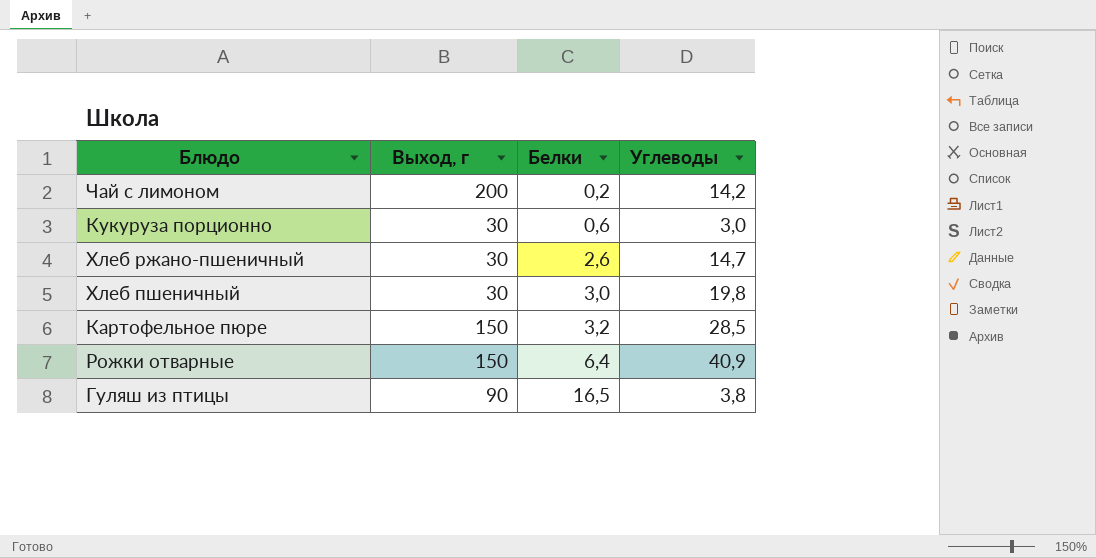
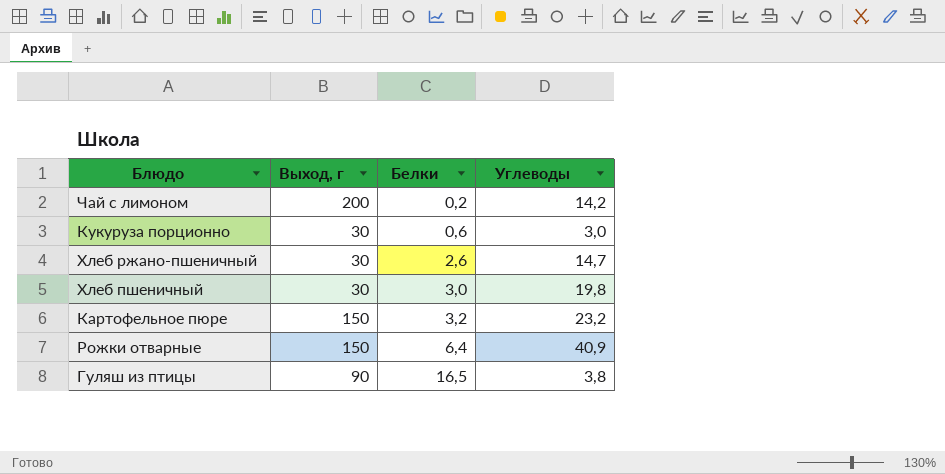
Картофельное пюре | Углеводы: 28,5 -> 23,2

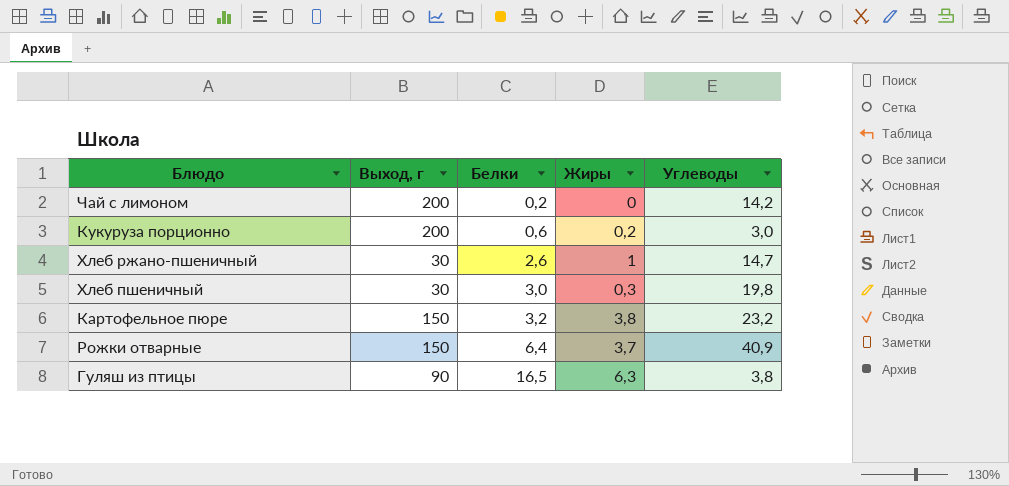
column Жиры | position: none -> 4
Кукуруза порционно | Выход, г: 30 -> 200

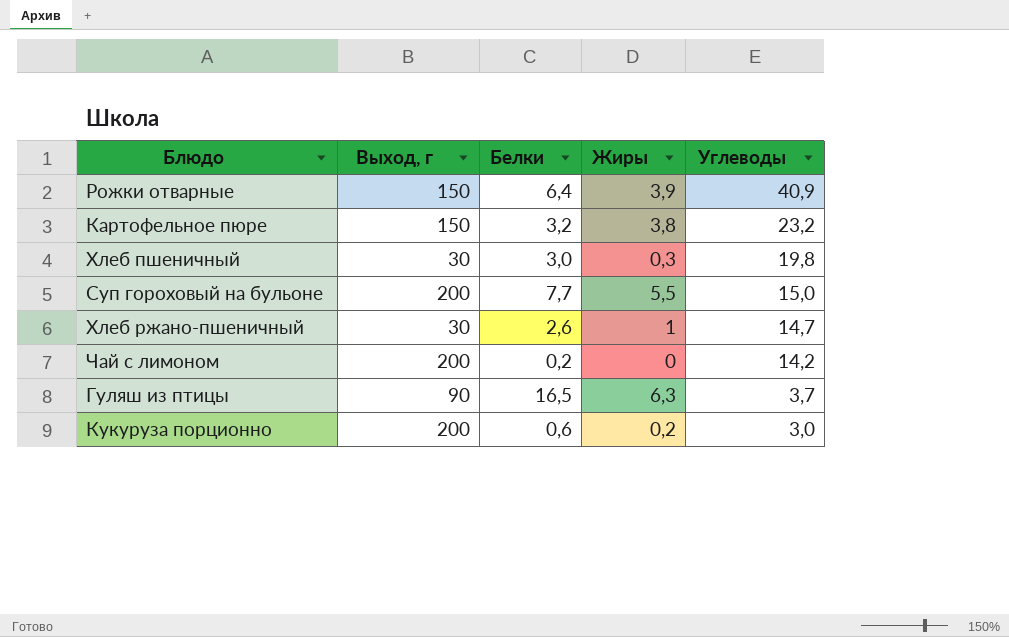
row order: Белки ascending -> Углеводы descending
Рожки отварные | Жиры: 3,7 -> 3,9
row Суп гороховый на бульоне: none -> 200 | 7,7 | 5,5 | 15,0
Гуляш из птицы | Углеводы: 3,8 -> 3,7

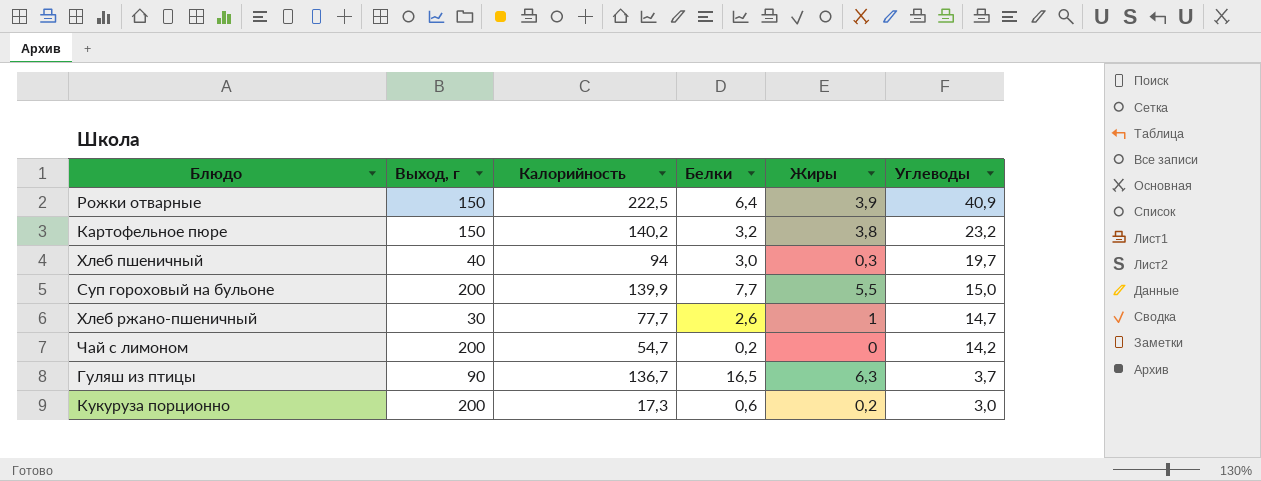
column Калорийность | position: none -> 3
Хлеб пшеничный | Выход, г: 30 -> 40
Хлеб пшеничный | Углеводы: 19,8 -> 19,7

